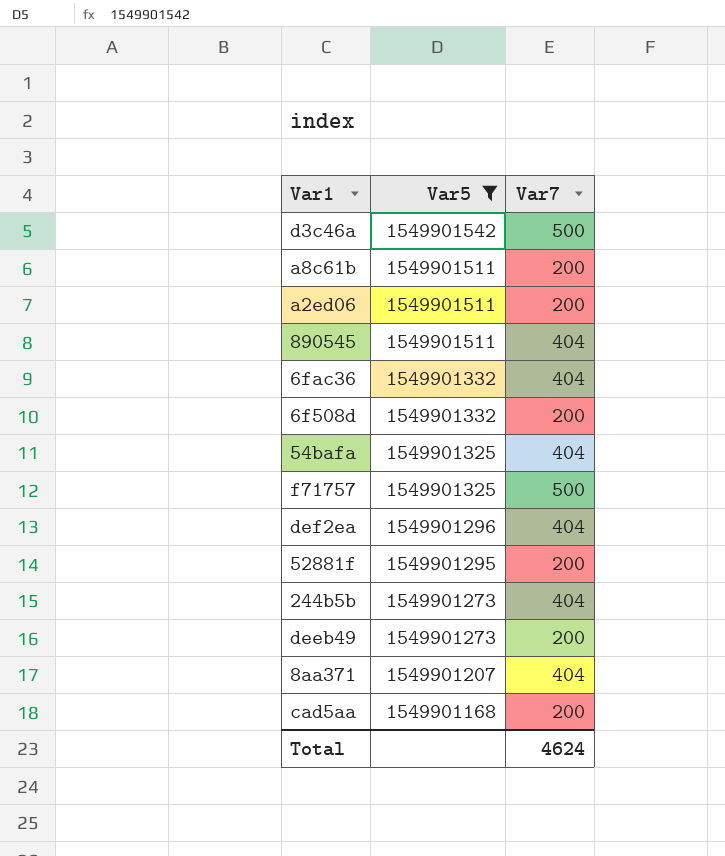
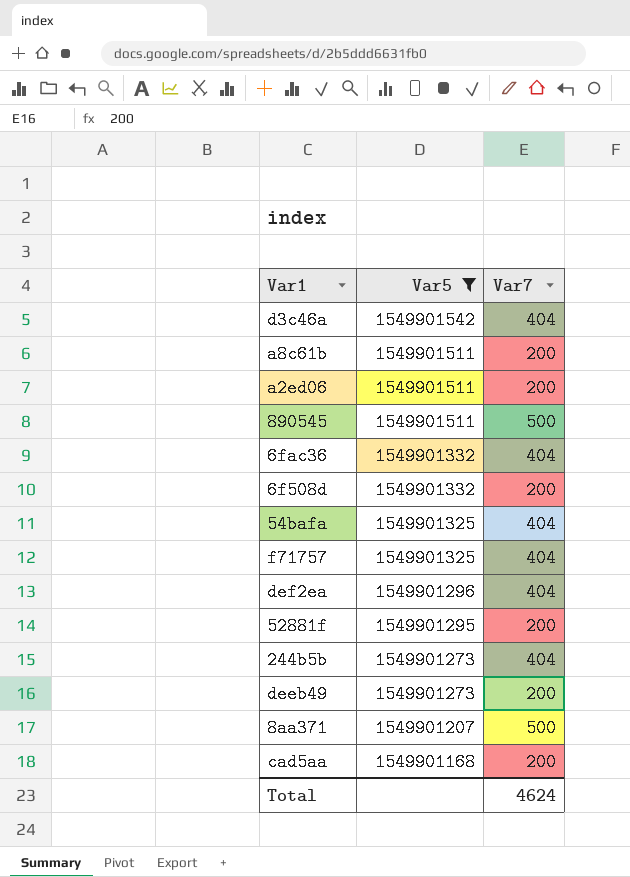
d3c46a | Var7: 500 -> 404
890545 | Var7: 404 -> 500
f71757 | Var7: 500 -> 404
8aa371 | Var7: 404 -> 500

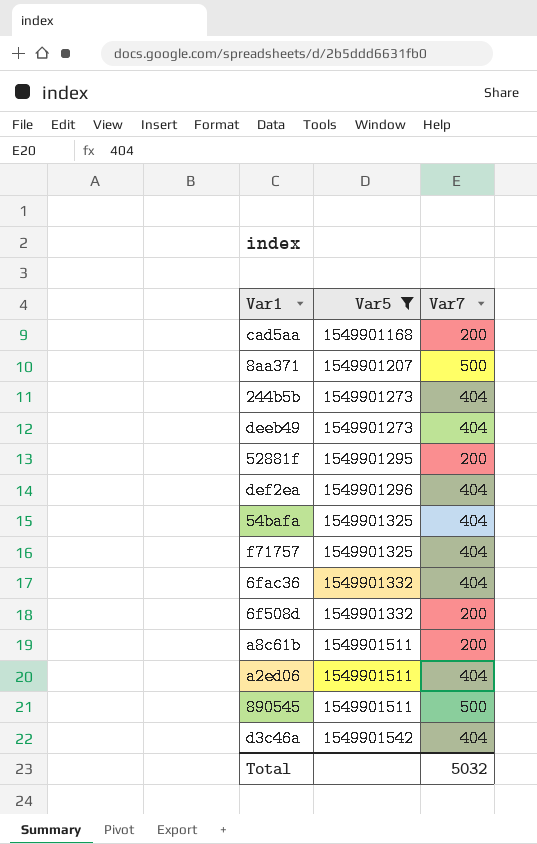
row order: Var5 descending -> Var5 ascending
deeb49 | Var7: 200 -> 404
a2ed06 | Var7: 200 -> 404
Total | Var7: 4624 -> 5032

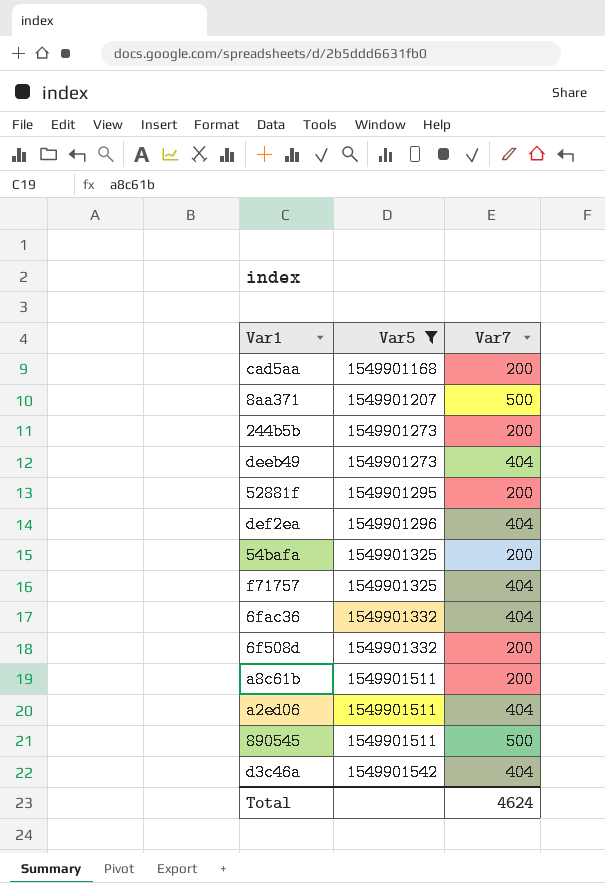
244b5b | Var7: 404 -> 200
54bafa | Var7: 404 -> 200
Total | Var7: 5032 -> 4624

